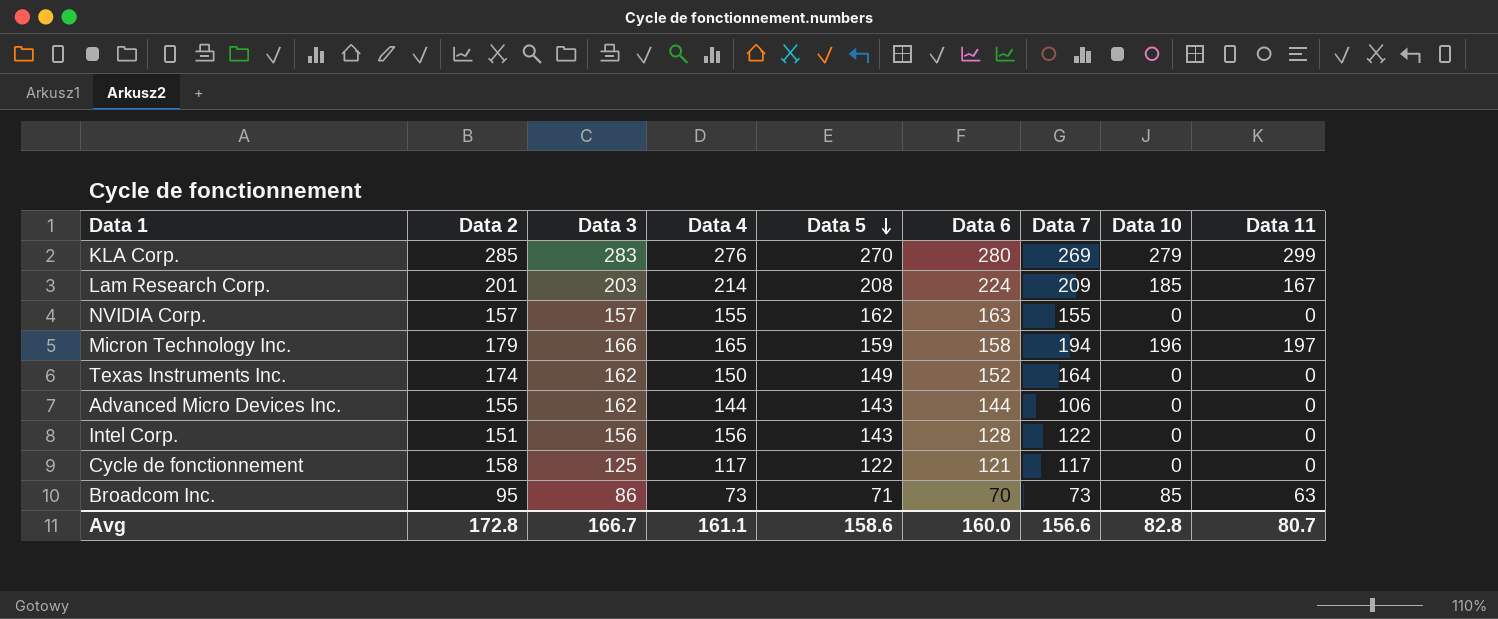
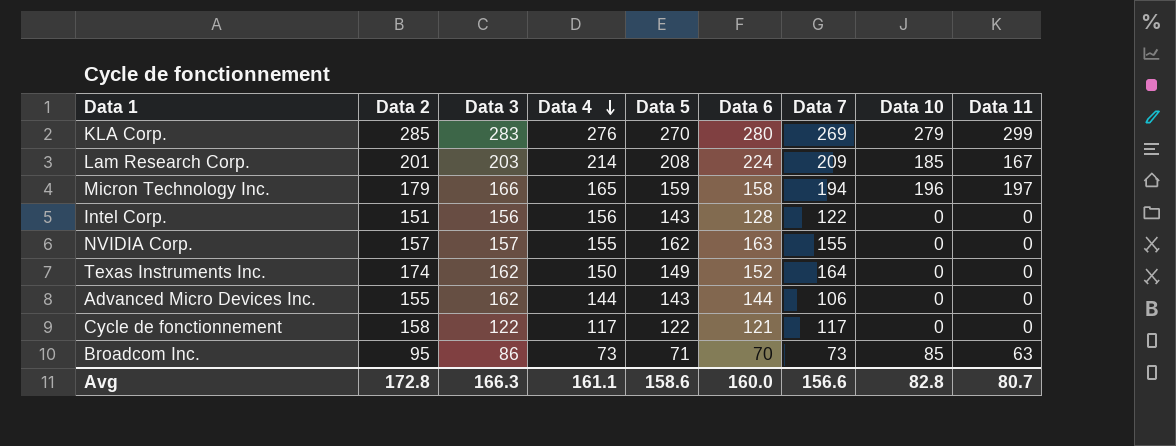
row order: Data 5 descending -> Data 4 descending
Cycle de fonctionnement | Data 3: 125 -> 122
Avg | Data 3: 166.7 -> 166.3

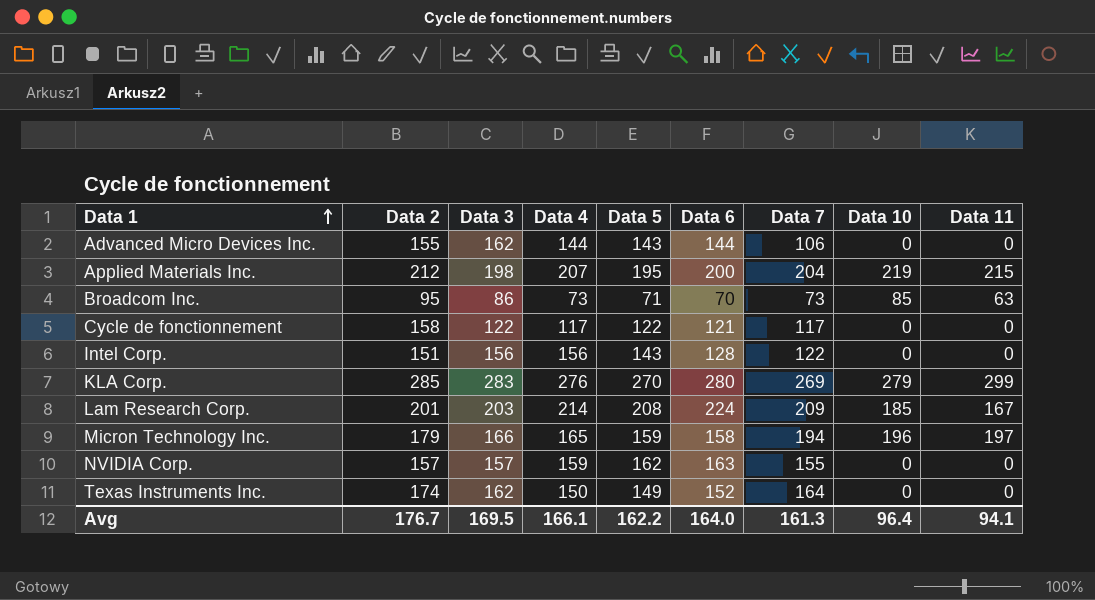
row order: Data 4 descending -> Data 1 ascending
row Applied Materials Inc.: none -> 212 | 198 | 207 | 195 | 200 | 204 | 219 | 215
NVIDIA Corp. | Data 4: 155 -> 159
Avg | Data 2: 172.8 -> 176.7
Avg | Data 3: 166.3 -> 169.5
Avg | Data 4: 161.1 -> 166.1
Avg | Data 5: 158.6 -> 162.2
Avg | Data 6: 160.0 -> 164.0
Avg | Data 7: 156.6 -> 161.3
Avg | Data 10: 82.8 -> 96.4
Avg | Data 11: 80.7 -> 94.1

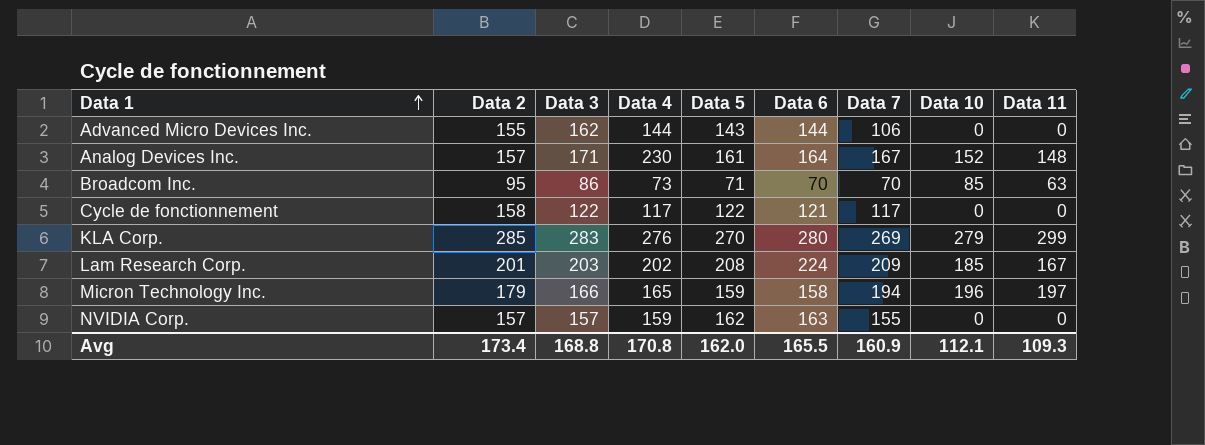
row Applied Materials Inc.: 212 | 198 | 207 | 195 | 200 | 204 | 219 | 215 -> none
row Intel Corp.: 151 | 156 | 156 | 143 | 128 | 122 | 0 | 0 -> none
row Texas Instruments Inc.: 174 | 162 | 150 | 149 | 152 | 164 | 0 | 0 -> none
row Analog Devices Inc.: none -> 157 | 171 | 230 | 161 | 164 | 167 | 152 | 148
Broadcom Inc. | Data 7: 73 -> 70
Lam Research Corp. | Data 4: 214 -> 202
Avg | Data 2: 176.7 -> 173.4
Avg | Data 3: 169.5 -> 168.8
Avg | Data 4: 166.1 -> 170.8
Avg | Data 5: 162.2 -> 162.0
Avg | Data 6: 164.0 -> 165.5
Avg | Data 7: 161.3 -> 160.9
Avg | Data 10: 96.4 -> 112.1
Avg | Data 11: 94.1 -> 109.3

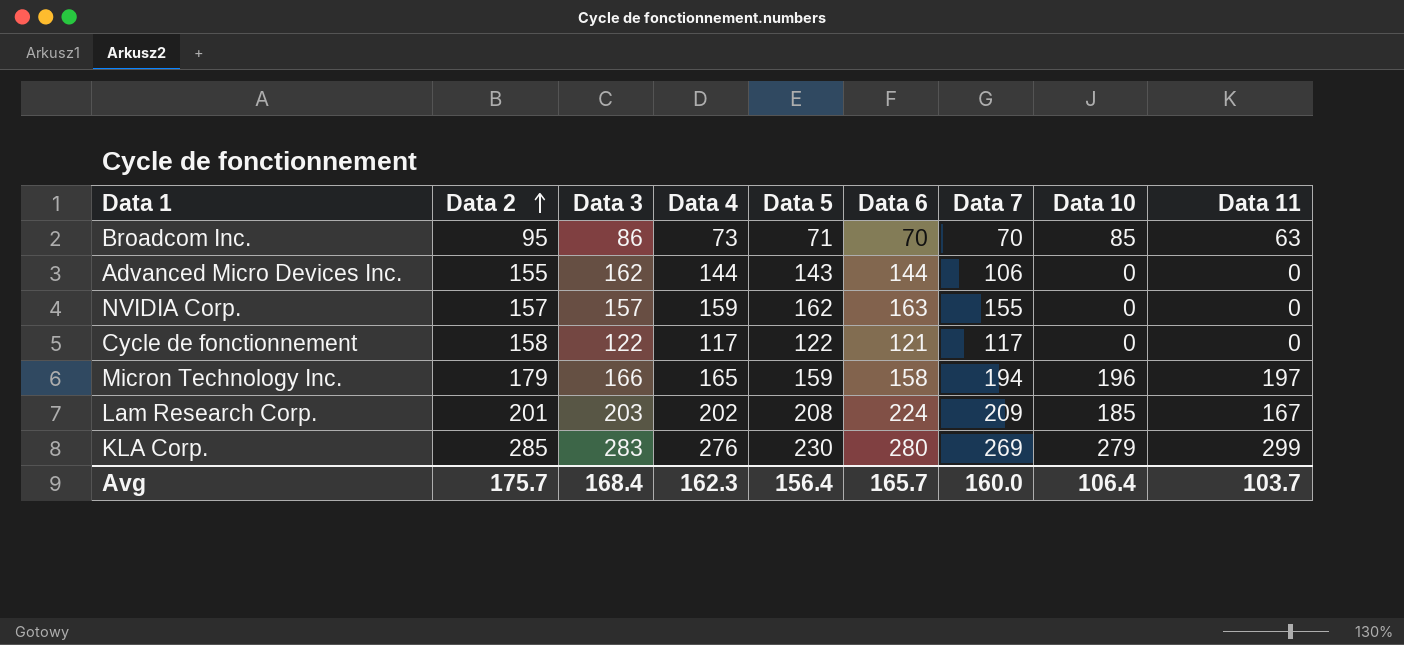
row order: Data 1 ascending -> Data 2 ascending
row Analog Devices Inc.: 157 | 171 | 230 | 161 | 164 | 167 | 152 | 148 -> none
KLA Corp. | Data 5: 270 -> 230
Avg | Data 2: 173.4 -> 175.7
Avg | Data 3: 168.8 -> 168.4
Avg | Data 4: 170.8 -> 162.3
Avg | Data 5: 162.0 -> 156.4
Avg | Data 6: 165.5 -> 165.7
Avg | Data 7: 160.9 -> 160.0
Avg | Data 10: 112.1 -> 106.4
Avg | Data 11: 109.3 -> 103.7

